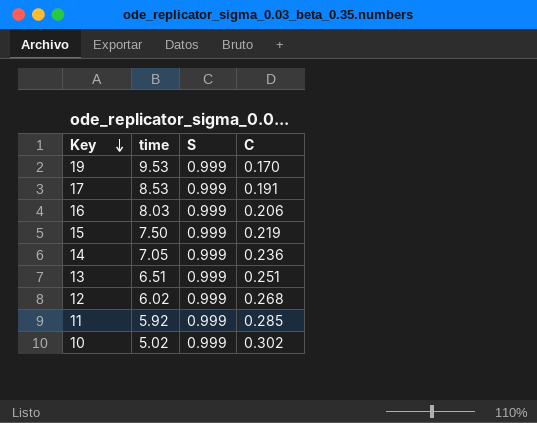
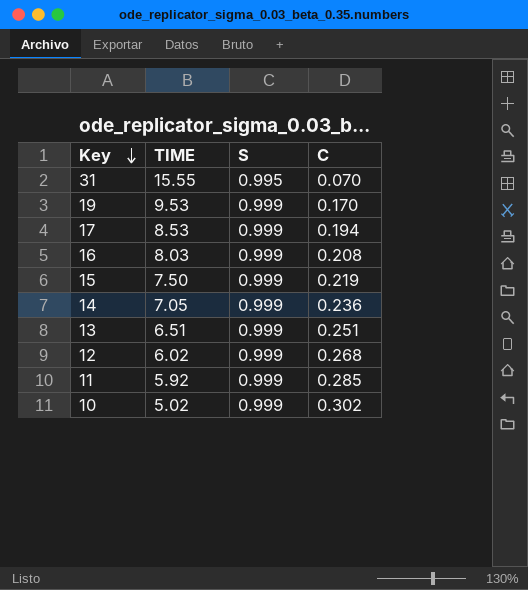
column name: time -> TIME
row 31: none -> 15.55 | 0.995 | 0.070
17 | C: 0.191 -> 0.194
16 | C: 0.206 -> 0.208

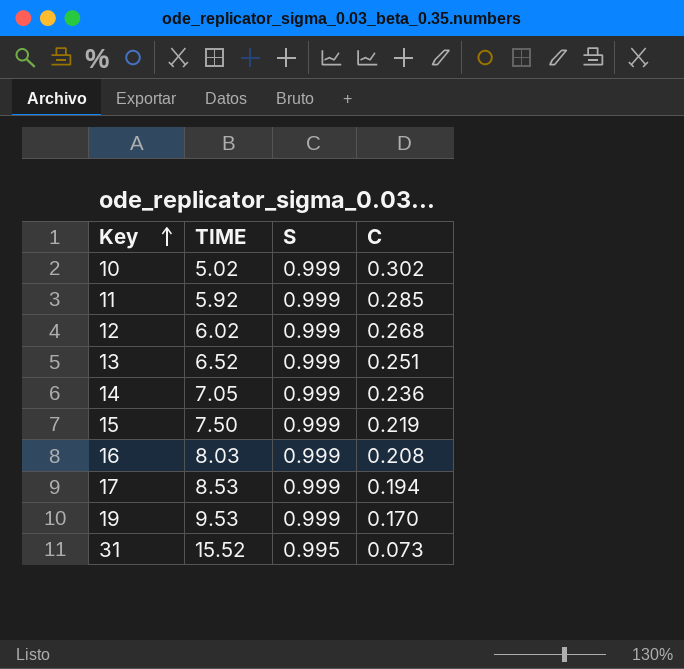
row order: Key descending -> Key ascending
13 | TIME: 6.51 -> 6.52
31 | TIME: 15.55 -> 15.52
31 | C: 0.070 -> 0.073

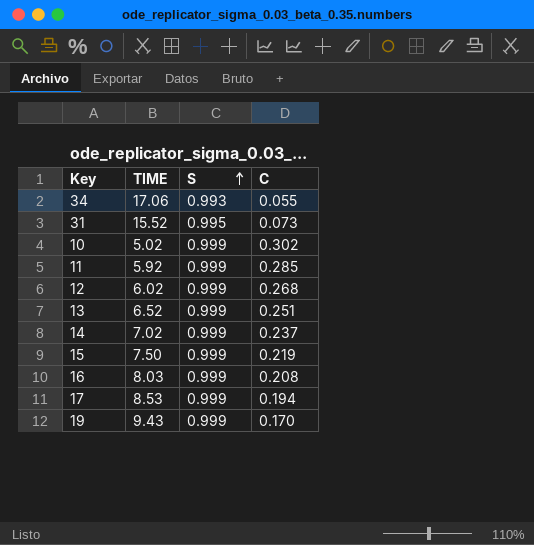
row order: Key ascending -> S ascending
row 34: none -> 17.06 | 0.993 | 0.055
14 | TIME: 7.05 -> 7.02
14 | C: 0.236 -> 0.237
19 | TIME: 9.53 -> 9.43

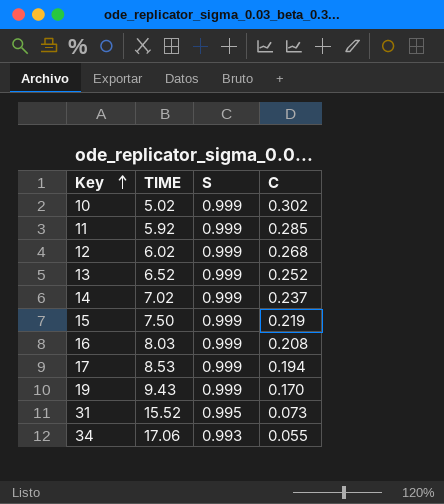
row order: S ascending -> Key ascending
13 | C: 0.251 -> 0.252

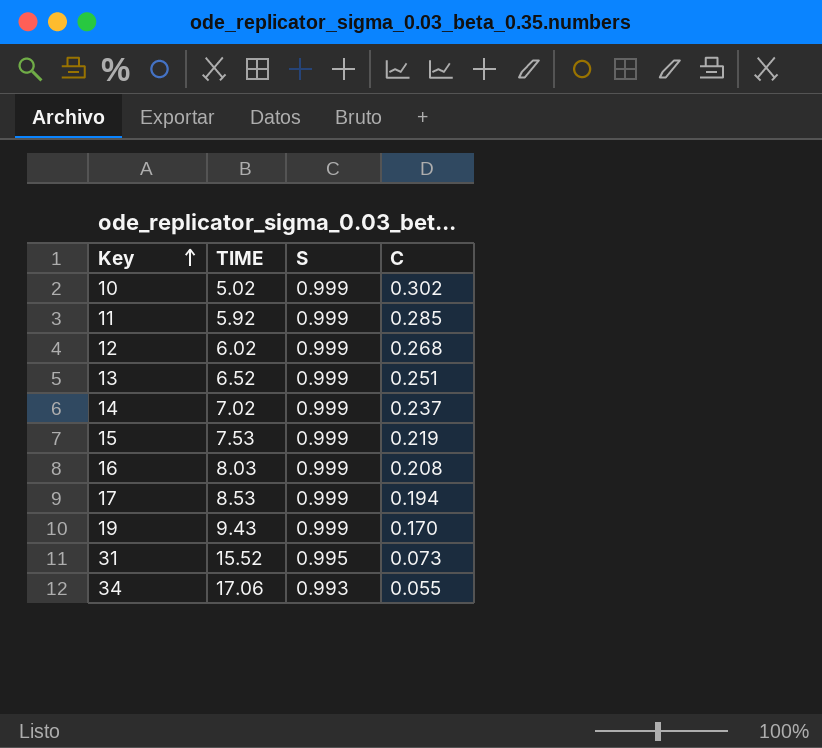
13 | C: 0.252 -> 0.251
15 | TIME: 7.50 -> 7.53

